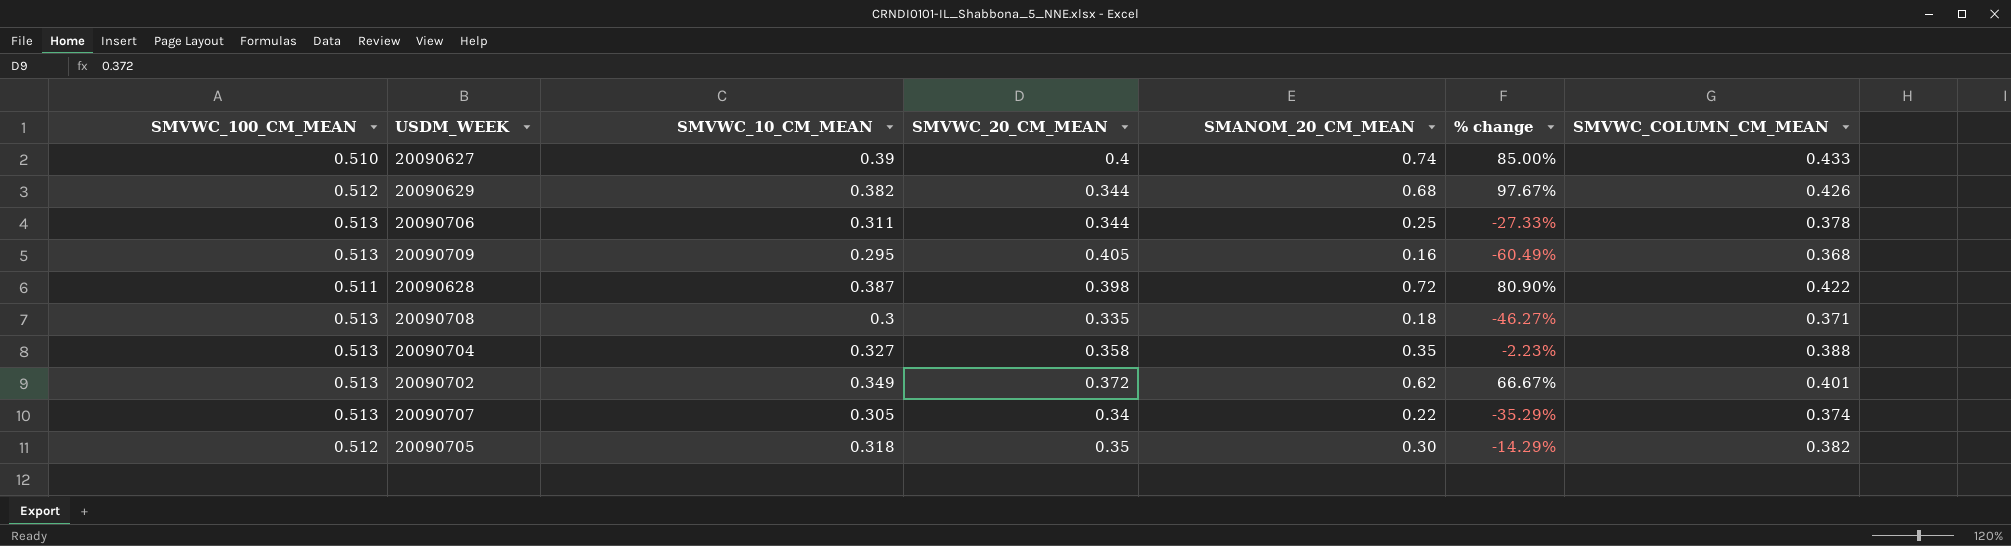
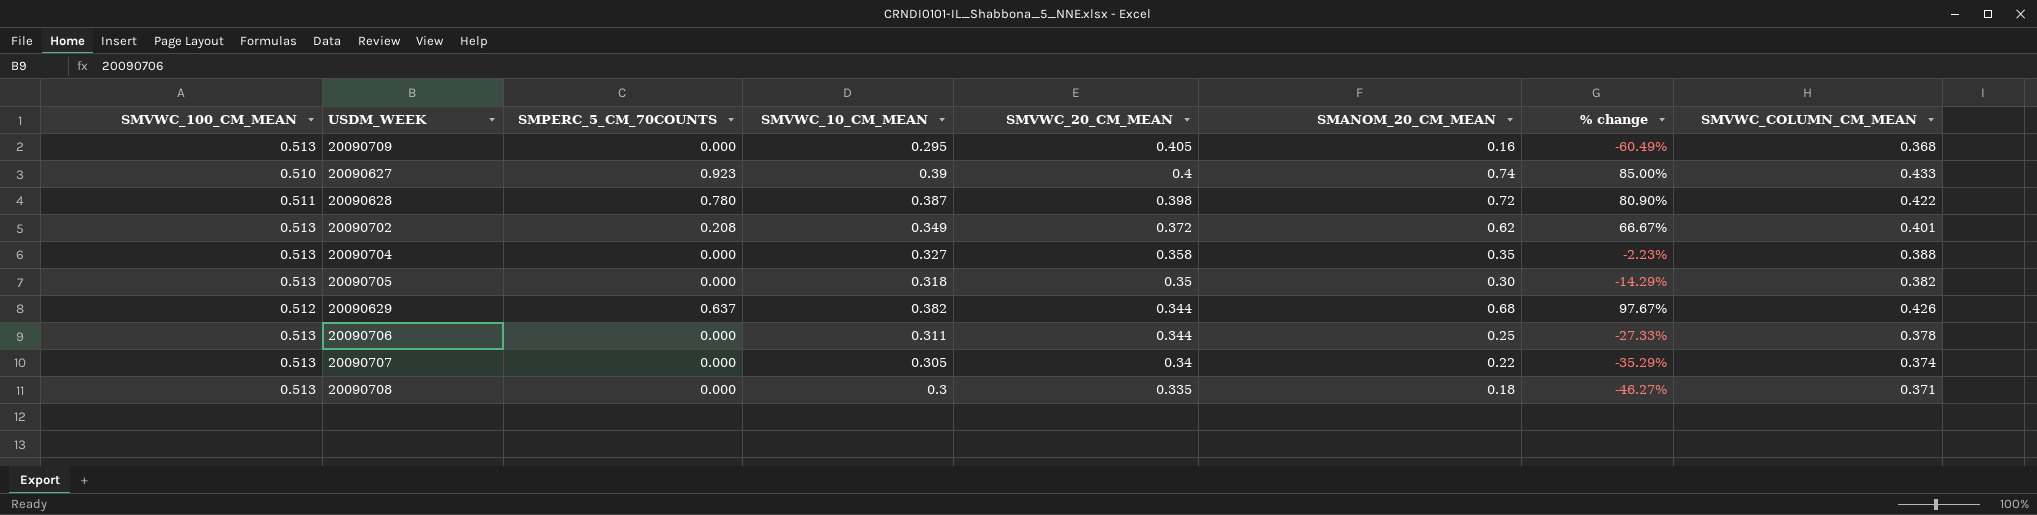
row order: none -> SMVWC_20_CM_MEAN descending
column SMPERC_5_CM_70COUNTS | position: none -> 3
20090705 | SMVWC_100_CM_MEAN: 0.512 -> 0.513

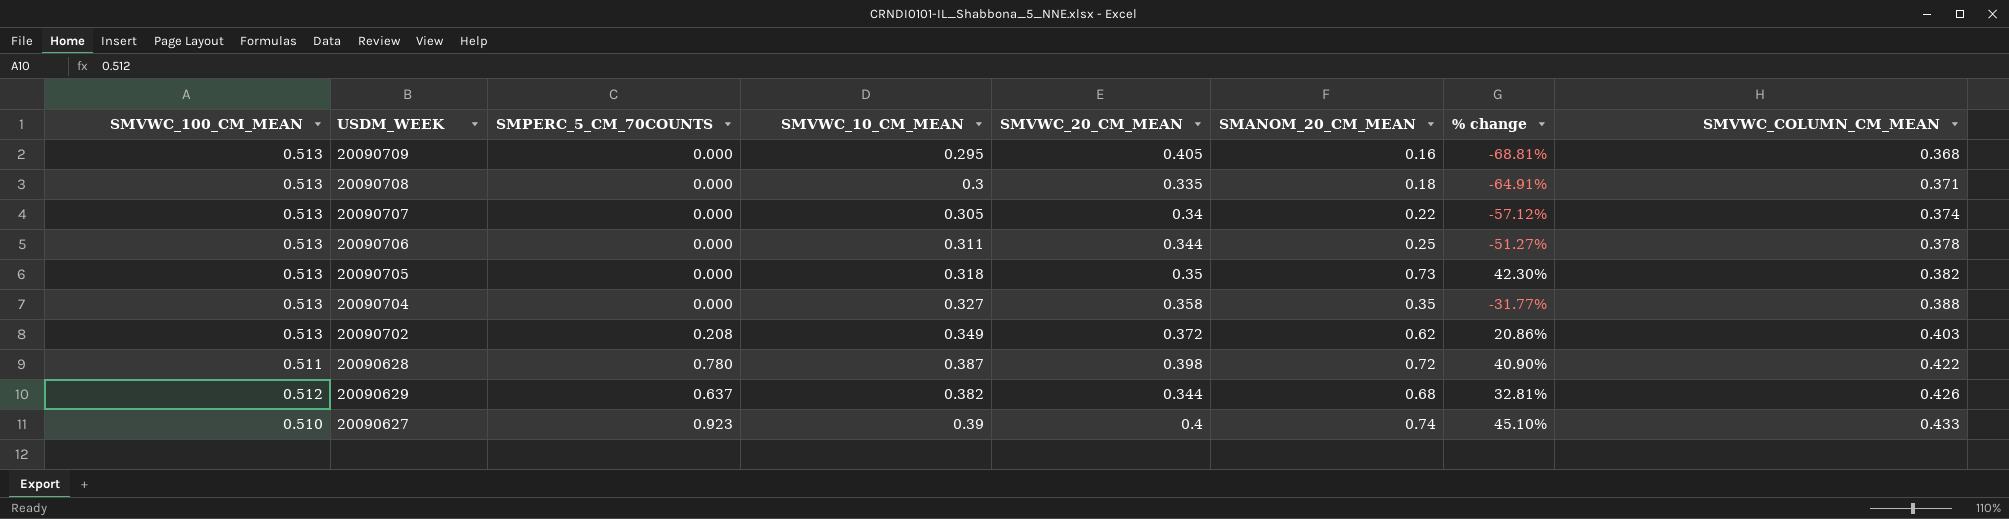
row order: SMVWC_20_CM_MEAN descending -> SMVWC_COLUMN_CM_MEAN ascending
column % change | formula: ([SMANOM_20_CM_MEAN] - [SMVWC_20_CM_MEAN]) / [SMVWC_20_CM_MEAN] -> ([SMANOM_20_CM_MEAN] - [SMVWC_100_CM_MEAN]) / [SMVWC_100_CM_MEAN]
20090705 | SMANOM_20_CM_MEAN: 0.30 -> 0.73
20090702 | SMVWC_COLUMN_CM_MEAN: 0.401 -> 0.403

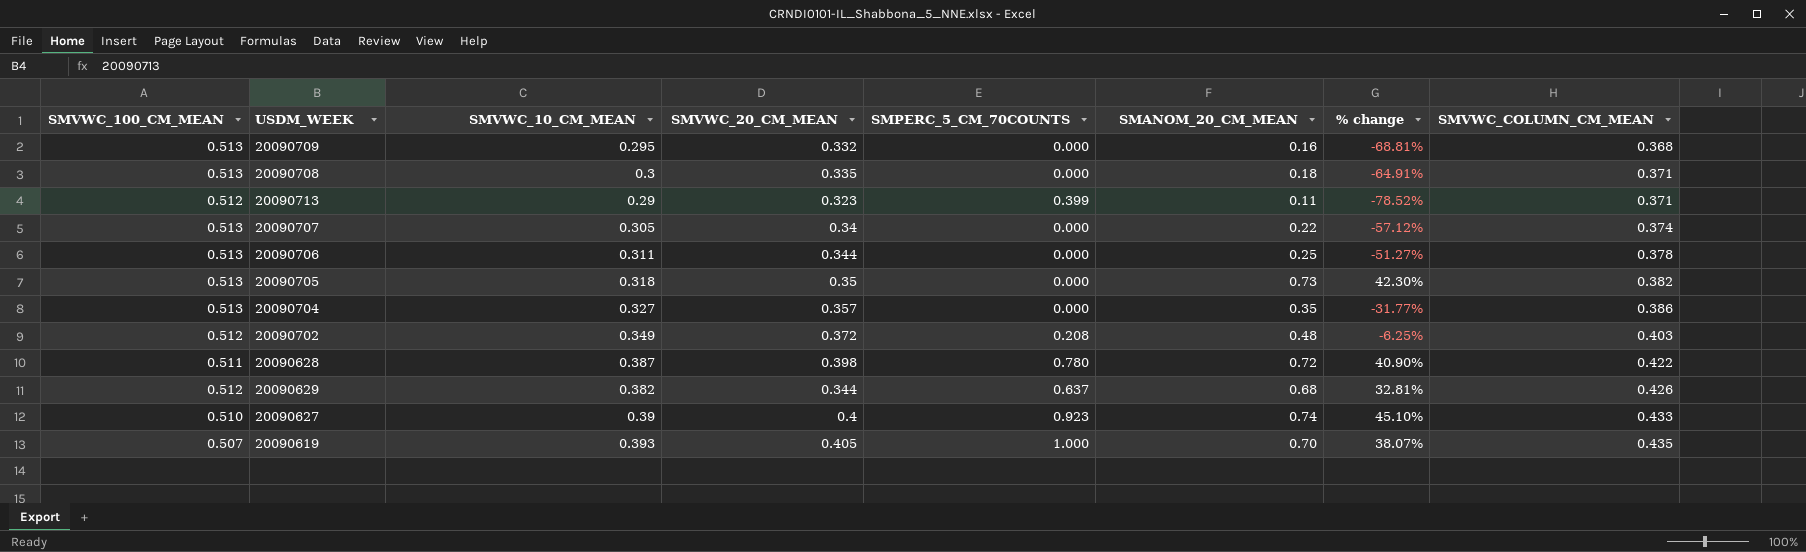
column SMPERC_5_CM_70COUNTS | position: 3 -> 5
20090709 | SMVWC_20_CM_MEAN: 0.405 -> 0.332
row 20090713: none -> 0.512 | 0.29 | 0.323 | 0.399 | 0.11 | -78.52% | 0.371
20090704 | SMVWC_20_CM_MEAN: 0.358 -> 0.357
20090704 | SMVWC_COLUMN_CM_MEAN: 0.388 -> 0.386
20090702 | SMVWC_100_CM_MEAN: 0.513 -> 0.512
20090702 | SMANOM_20_CM_MEAN: 0.62 -> 0.48
20090702 | % change: 20.86% -> -6.25%
row 20090619: none -> 0.507 | 0.393 | 0.405 | 1.000 | 0.70 | 38.07% | 0.435

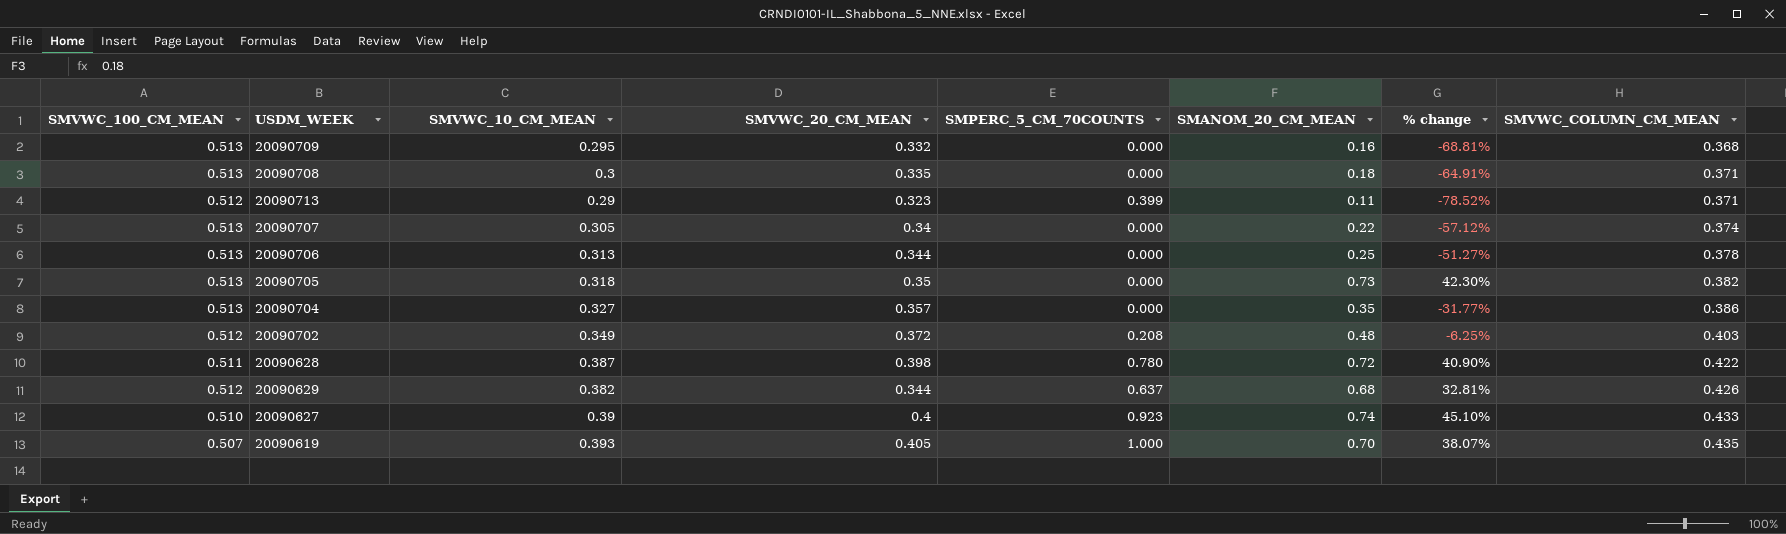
20090706 | SMVWC_10_CM_MEAN: 0.311 -> 0.313

